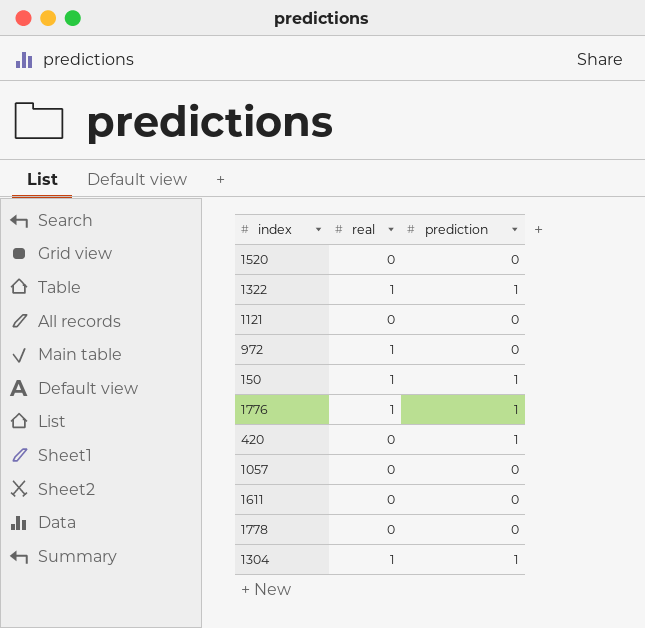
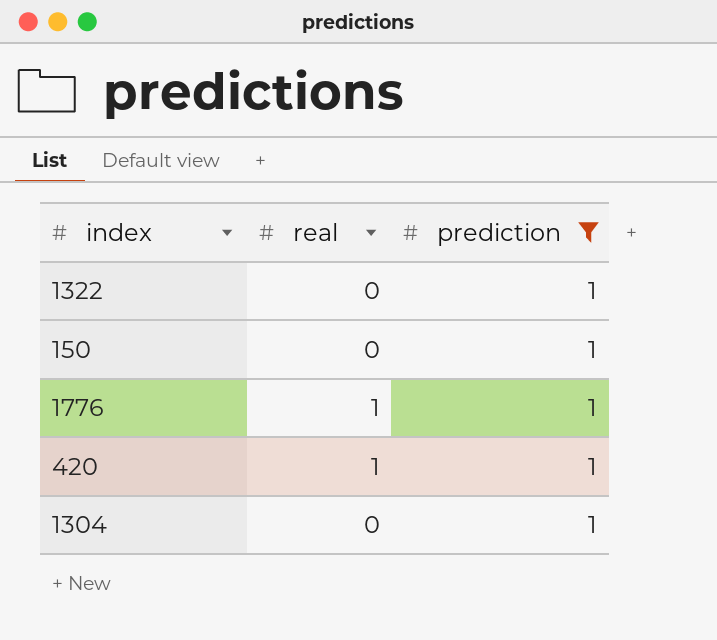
filter: none -> prediction = 1
1322 | real: 1 -> 0
150 | real: 1 -> 0
420 | real: 0 -> 1
1304 | real: 1 -> 0

